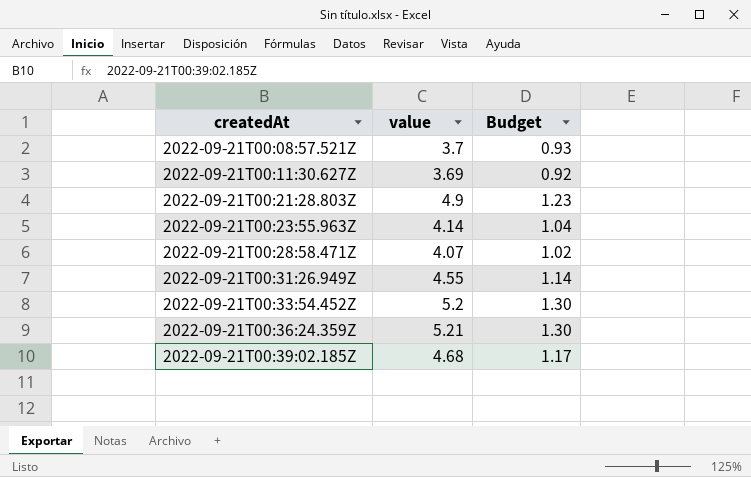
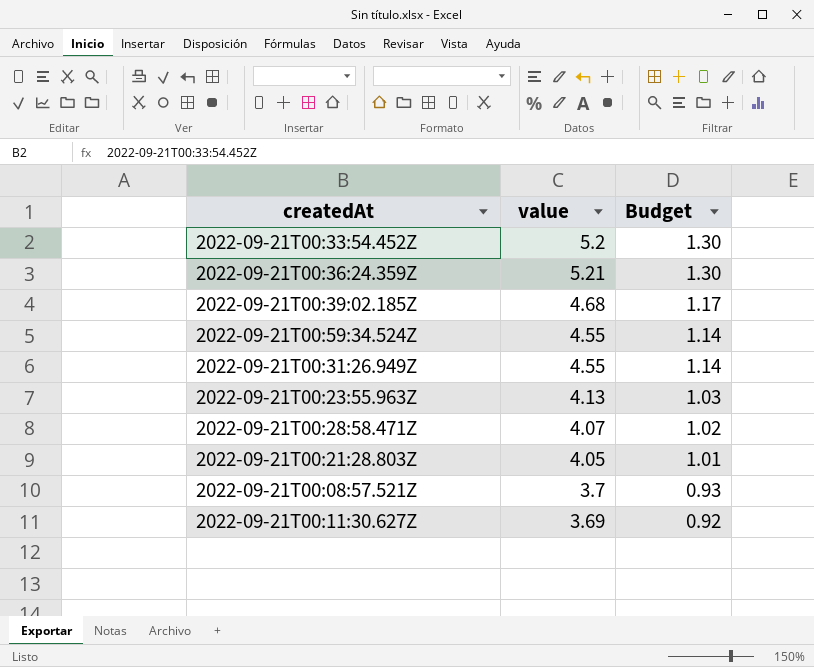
row order: createdAt ascending -> Budget descending
row 2022-09-21T00:59:34.524Z: none -> 4.55 | 1.14
2022-09-21T00:23:55.963Z | value: 4.14 -> 4.13
2022-09-21T00:23:55.963Z | Budget: 1.04 -> 1.03
2022-09-21T00:21:28.803Z | value: 4.9 -> 4.05
2022-09-21T00:21:28.803Z | Budget: 1.23 -> 1.01

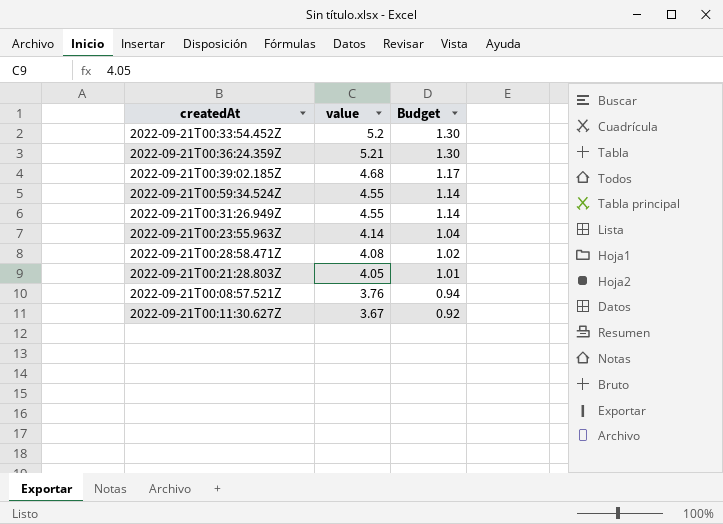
2022-09-21T00:23:55.963Z | value: 4.13 -> 4.14
2022-09-21T00:23:55.963Z | Budget: 1.03 -> 1.04
2022-09-21T00:28:58.471Z | value: 4.07 -> 4.08
2022-09-21T00:08:57.521Z | value: 3.7 -> 3.76
2022-09-21T00:08:57.521Z | Budget: 0.93 -> 0.94
2022-09-21T00:11:30.627Z | value: 3.69 -> 3.67

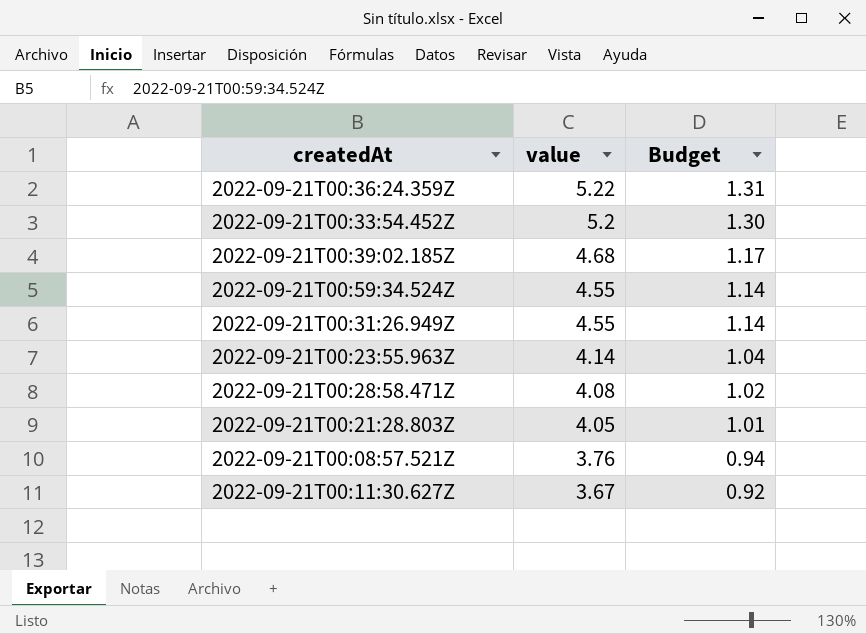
row order: Budget descending -> value descending
2022-09-21T00:36:24.359Z | value: 5.21 -> 5.22
2022-09-21T00:36:24.359Z | Budget: 1.30 -> 1.31

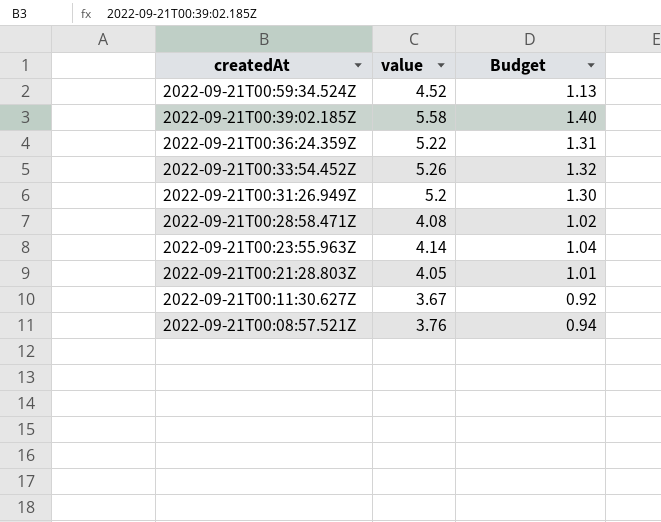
row order: value descending -> createdAt descending
2022-09-21T00:59:34.524Z | value: 4.55 -> 4.52
2022-09-21T00:59:34.524Z | Budget: 1.14 -> 1.13
2022-09-21T00:39:02.185Z | value: 4.68 -> 5.58
2022-09-21T00:39:02.185Z | Budget: 1.17 -> 1.40
2022-09-21T00:33:54.452Z | value: 5.2 -> 5.26
2022-09-21T00:33:54.452Z | Budget: 1.30 -> 1.32
2022-09-21T00:31:26.949Z | value: 4.55 -> 5.2
2022-09-21T00:31:26.949Z | Budget: 1.14 -> 1.30

